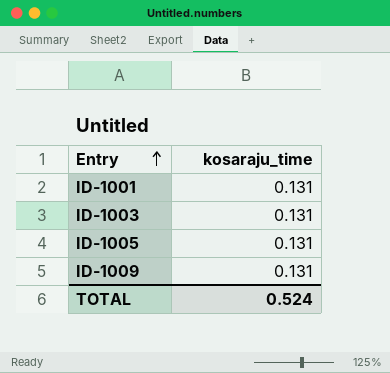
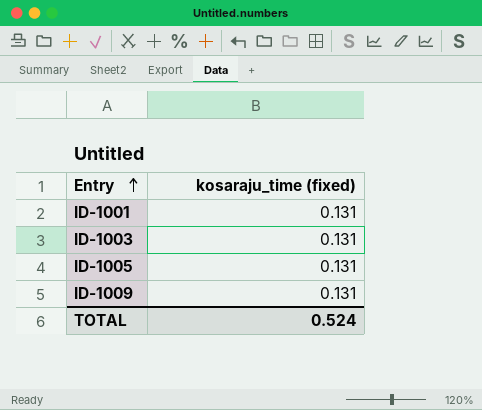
column name: kosaraju_time -> kosaraju_time (fixed)

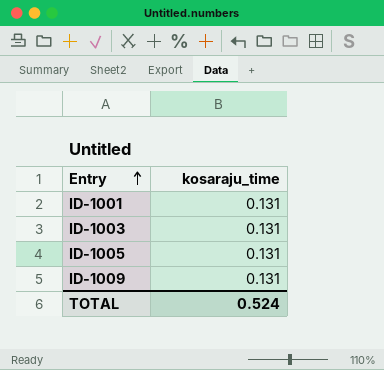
column name: kosaraju_time (fixed) -> kosaraju_time

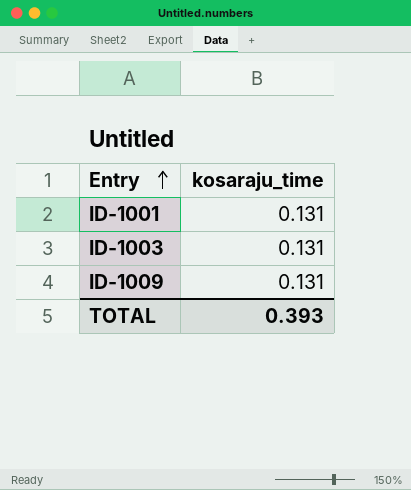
row ID-1005: 0.131 -> none
TOTAL | kosaraju_time: 0.524 -> 0.393

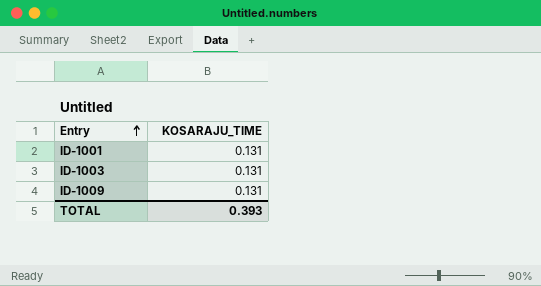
column name: kosaraju_time -> KOSARAJU_TIME

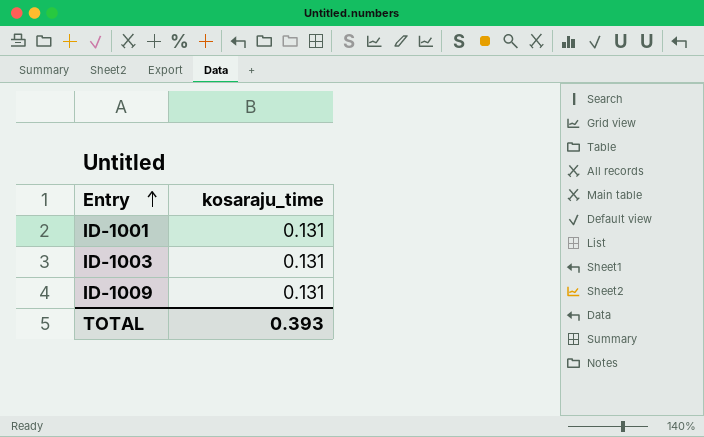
column name: KOSARAJU_TIME -> kosaraju_time

